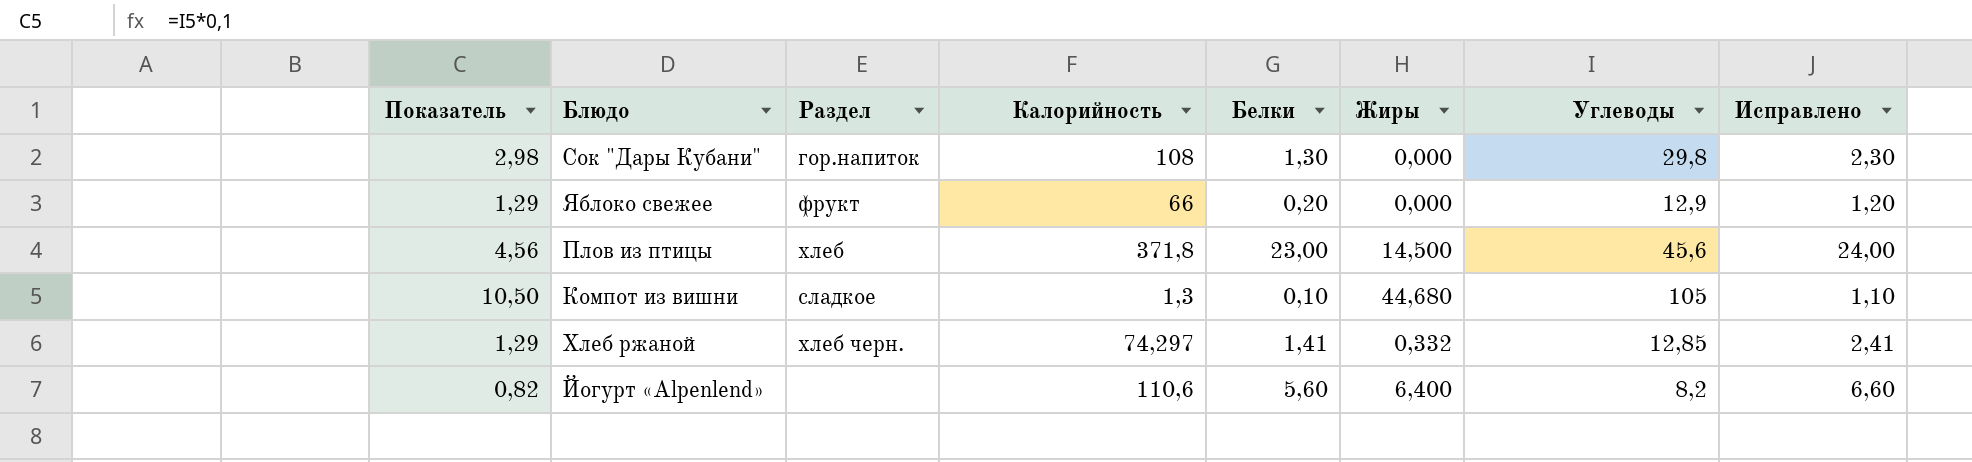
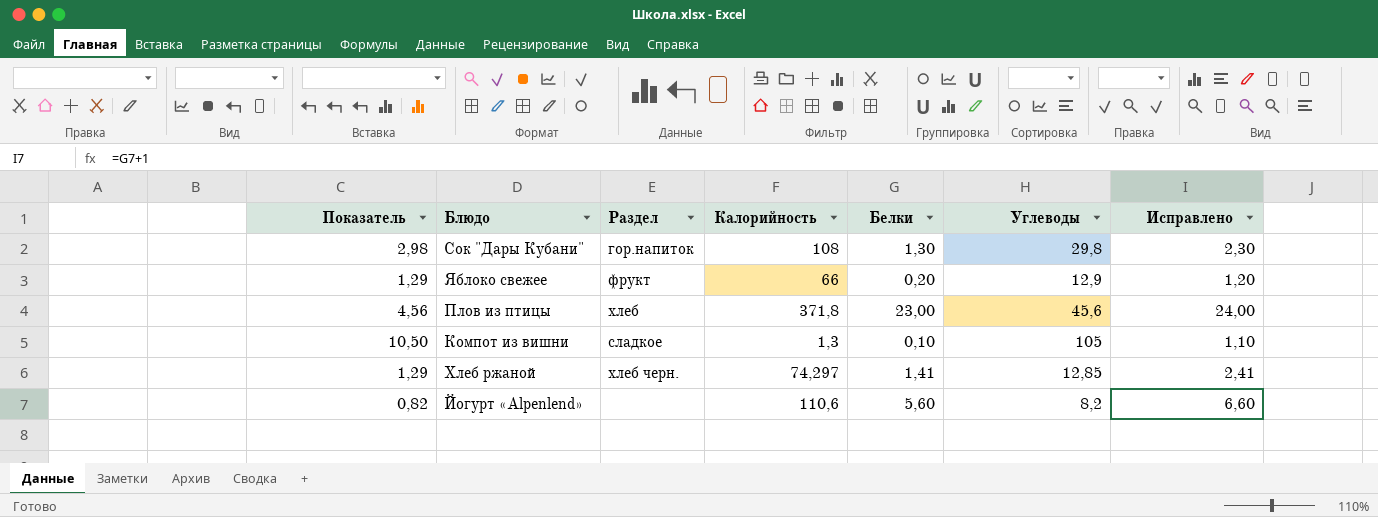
column Жиры | position: 6 -> none

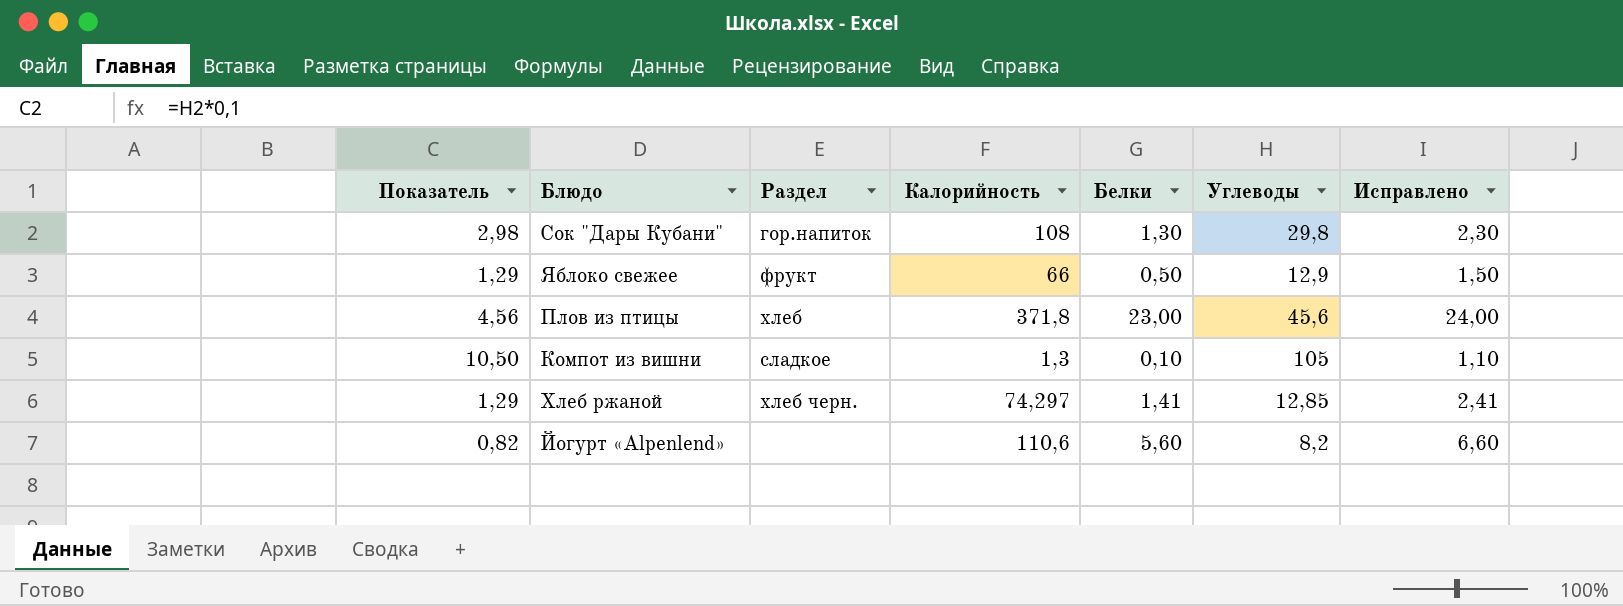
Яблоко свежее | Белки: 0,20 -> 0,50
Яблоко свежее | Исправлено: 1,20 -> 1,50

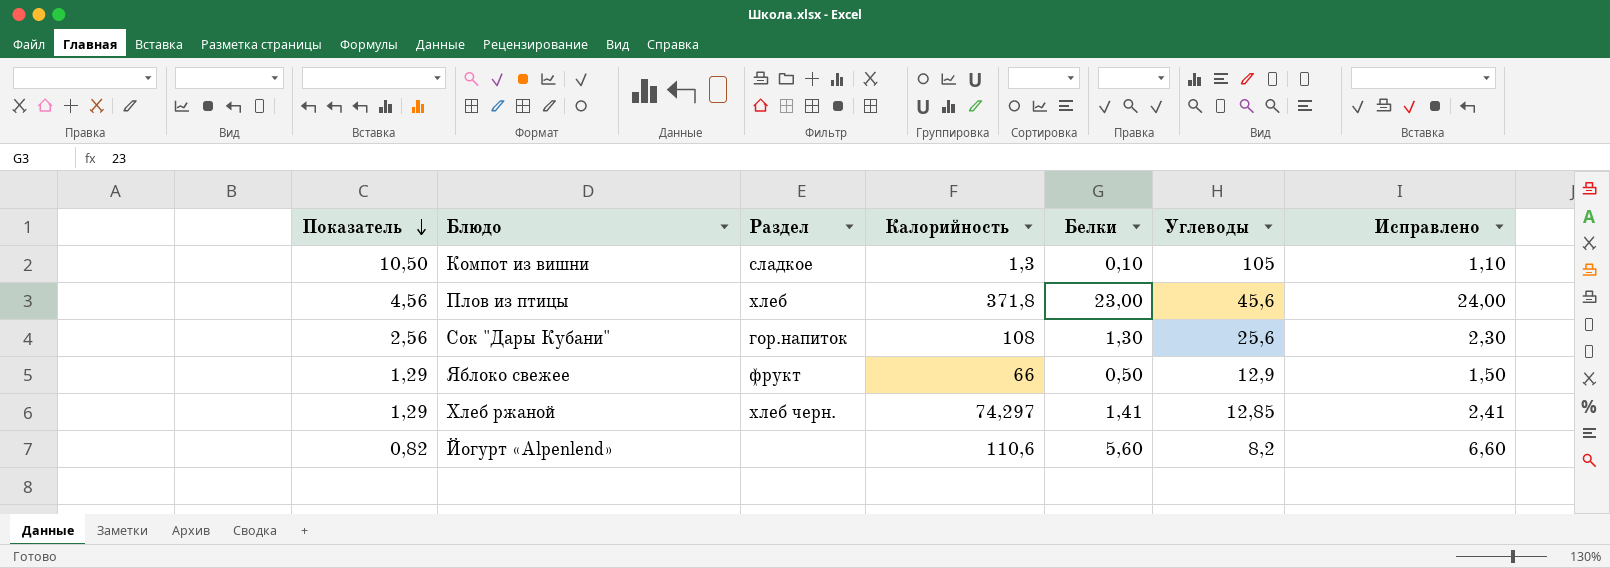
row order: none -> Показатель descending
Сок "Дары Кубани" | Показатель: 2,98 -> 2,56
Сок "Дары Кубани" | Углеводы: 29,8 -> 25,6

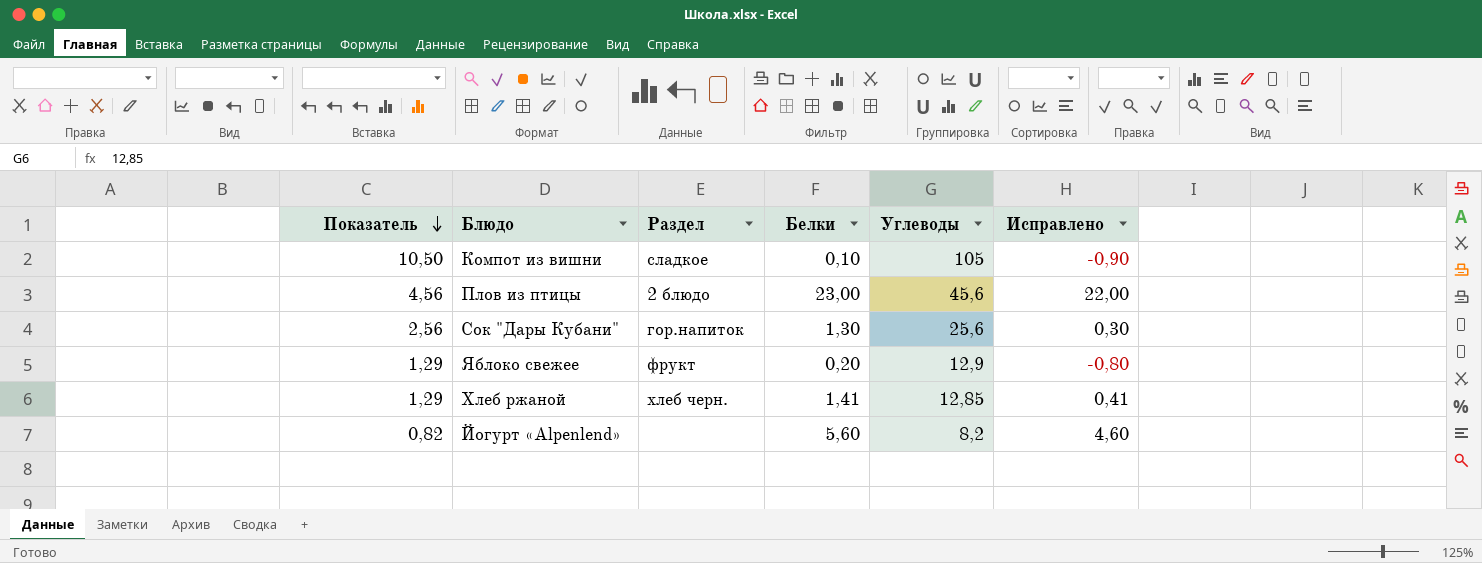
column Калорийность | position: 4 -> none
column Исправлено | formula: [Белки] + 1 -> [Белки] - 1
Плов из птицы | Раздел: хлеб -> 2 блюдо
Яблоко свежее | Белки: 0,50 -> 0,20

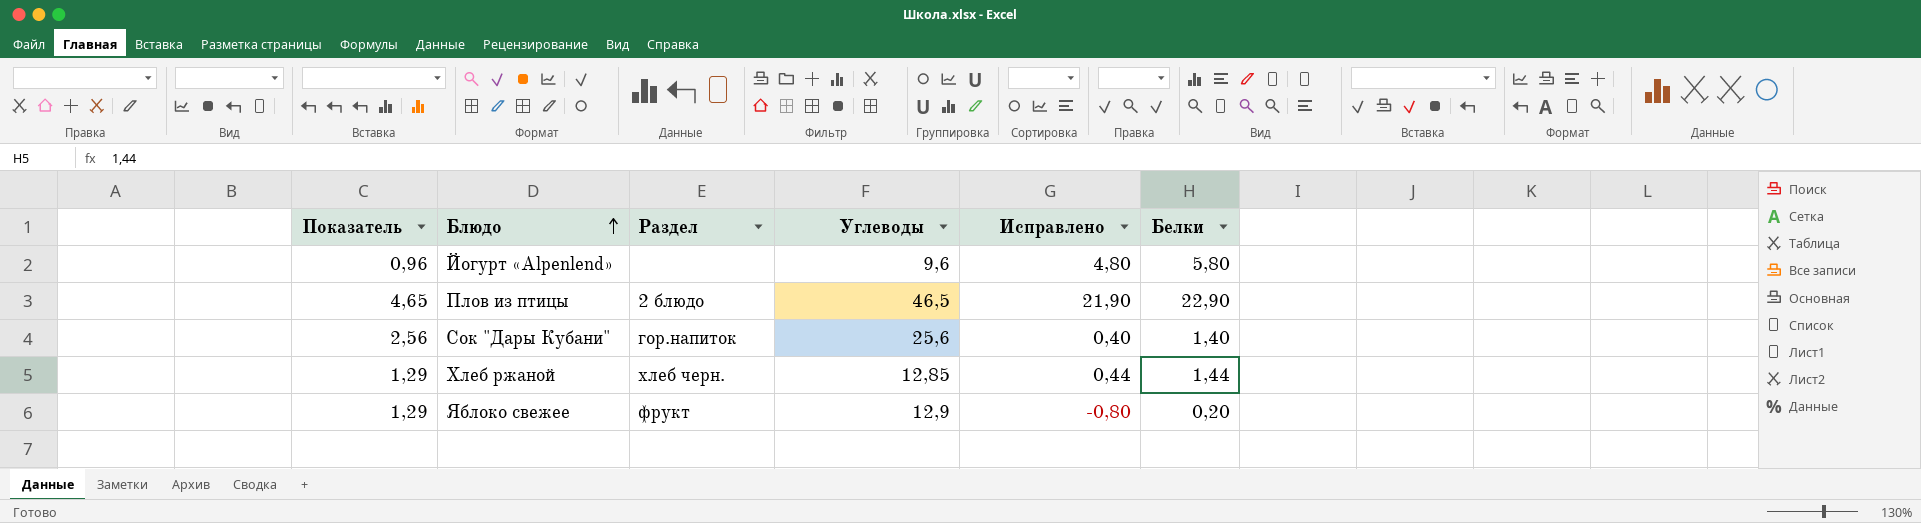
row order: Показатель descending -> Блюдо ascending
column Белки | position: 4 -> 6
row Компот из вишни: 10,50 | сладкое | 0,10 | 105 | -0,90 -> none
Йогурт «Аlpenlend» | Показатель: 0,82 -> 0,96
Йогурт «Аlpenlend» | Углеводы: 8,2 -> 9,6
Йогурт «Аlpenlend» | Исправлено: 4,60 -> 4,80
Йогурт «Аlpenlend» | Белки: 5,60 -> 5,80
Плов из птицы | Показатель: 4,56 -> 4,65
Плов из птицы | Углеводы: 45,6 -> 46,5
Плов из птицы | Исправлено: 22,00 -> 21,90
Плов из птицы | Белки: 23,00 -> 22,90
Сок "Дары Кубани" | Исправлено: 0,30 -> 0,40
Сок "Дары Кубани" | Белки: 1,30 -> 1,40
Хлеб ржаной | Исправлено: 0,41 -> 0,44
Хлеб ржаной | Белки: 1,41 -> 1,44

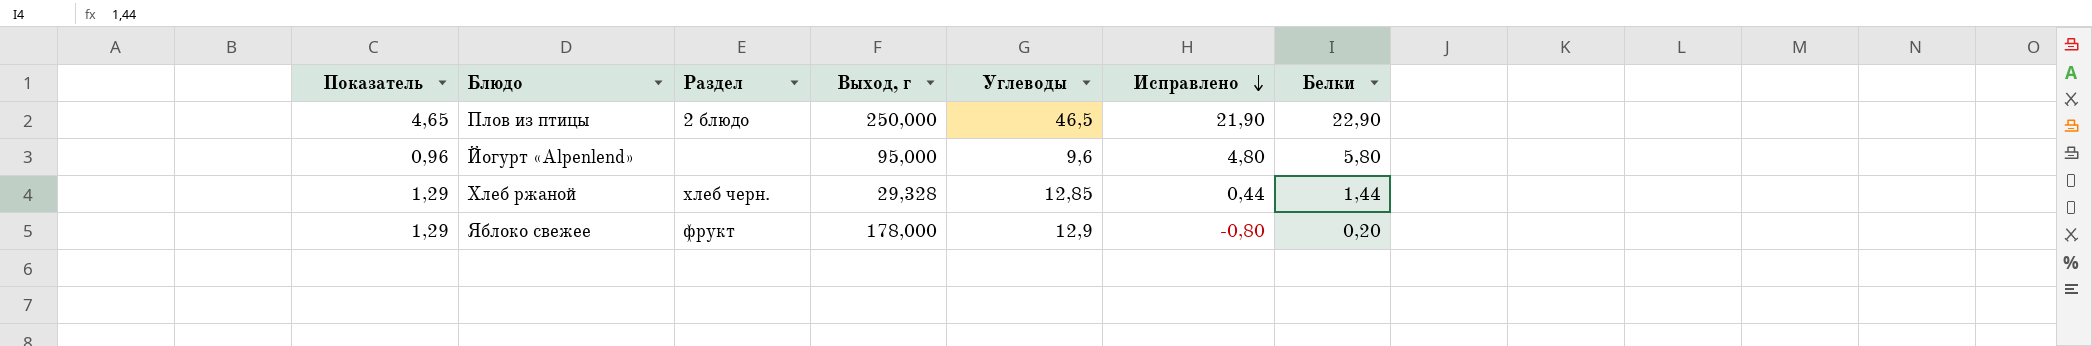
row order: Блюдо ascending -> Исправлено descending
column Выход, г | position: none -> 4
row Сок "Дары Кубани": 2,56 | гор.напиток | 25,6 | 0,40 | 1,40 -> none

